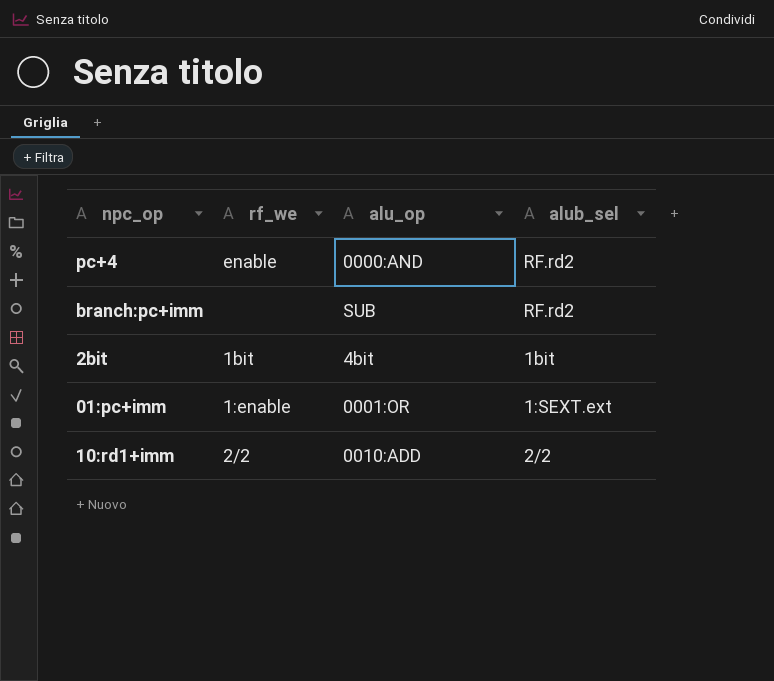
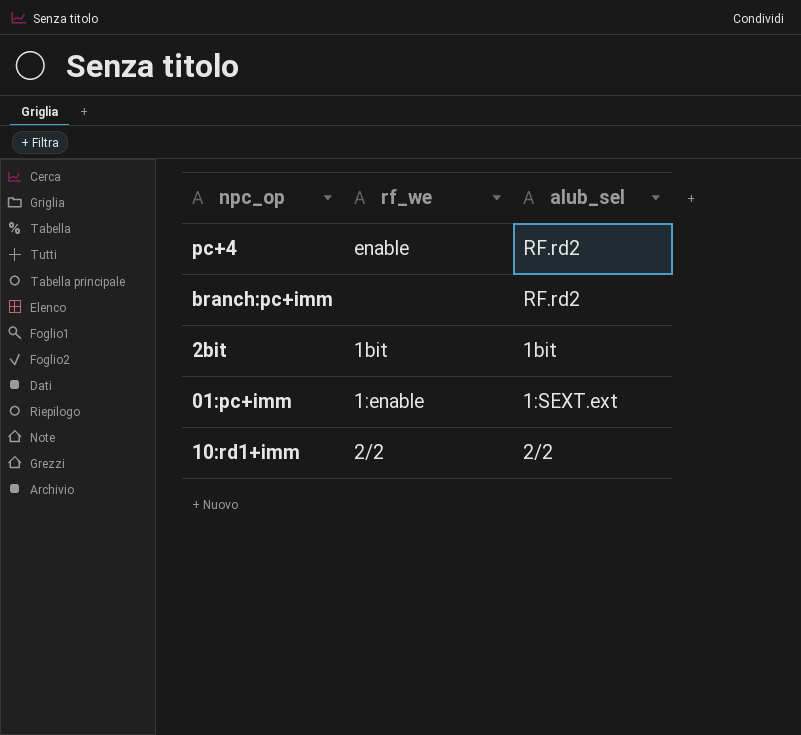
column alu_op | position: 3 -> none

